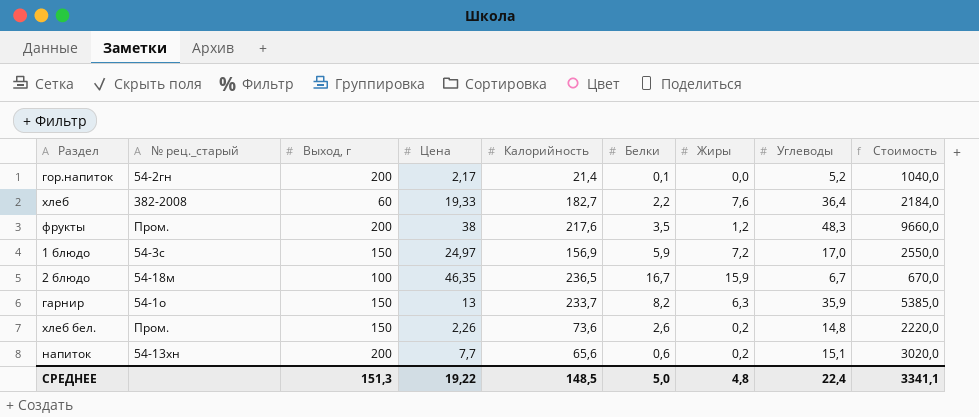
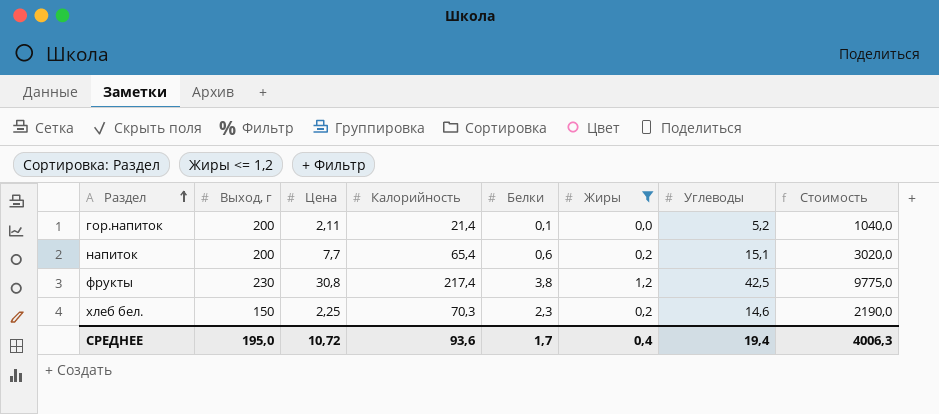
filter: none -> Жиры <= 1,2
row order: none -> Раздел ascending
column № рец._старый | position: 2 -> none
гор.напиток | Цена: 2,17 -> 2,11
напиток | Калорийность: 65,6 -> 65,4
фрукты | Выход, г: 200 -> 230
фрукты | Цена: 38 -> 30,8
фрукты | Калорийность: 217,6 -> 217,4
фрукты | Белки: 3,5 -> 3,8
фрукты | Углеводы: 48,3 -> 42,5
фрукты | Стоимость: 9660,0 -> 9775,0
хлеб бел. | Цена: 2,26 -> 2,25
хлеб бел. | Калорийность: 73,6 -> 70,3
хлеб бел. | Белки: 2,6 -> 2,3
хлеб бел. | Углеводы: 14,8 -> 14,6
хлеб бел. | Стоимость: 2220,0 -> 2190,0
СРЕДНЕЕ | Выход, г: 151,3 -> 195,0
СРЕДНЕЕ | Цена: 19,22 -> 10,72
СРЕДНЕЕ | Калорийность: 148,5 -> 93,6
СРЕДНЕЕ | Белки: 5,0 -> 1,7
СРЕДНЕЕ | Жиры: 4,8 -> 0,4
СРЕДНЕЕ | Углеводы: 22,4 -> 19,4
СРЕДНЕЕ | Стоимость: 3341,1 -> 4006,3

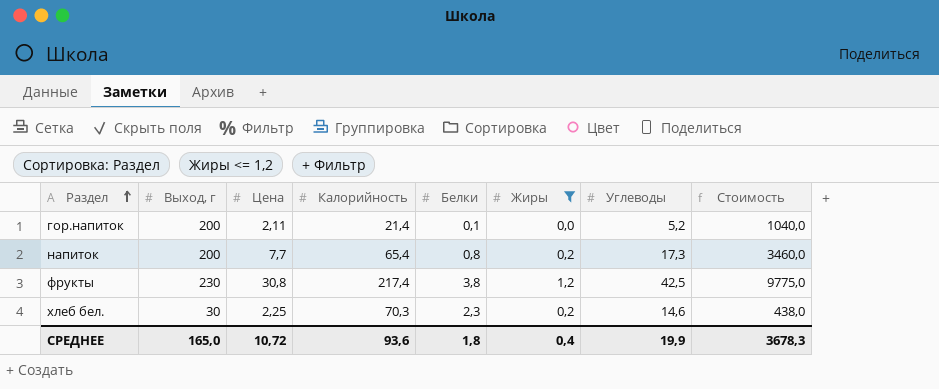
напиток | Белки: 0,6 -> 0,8
напиток | Углеводы: 15,1 -> 17,3
напиток | Стоимость: 3020,0 -> 3460,0
хлеб бел. | Выход, г: 150 -> 30
хлеб бел. | Стоимость: 2190,0 -> 438,0
СРЕДНЕЕ | Выход, г: 195,0 -> 165,0
СРЕДНЕЕ | Белки: 1,7 -> 1,8
СРЕДНЕЕ | Углеводы: 19,4 -> 19,9
СРЕДНЕЕ | Стоимость: 4006,3 -> 3678,3

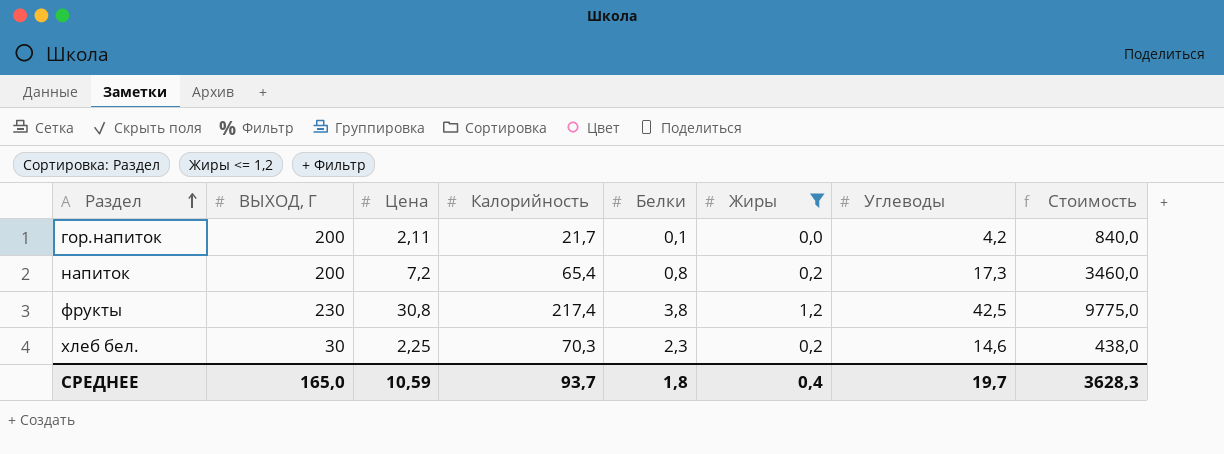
column name: Выход, г -> ВЫХОД, Г
гор.напиток | Калорийность: 21,4 -> 21,7
гор.напиток | Углеводы: 5,2 -> 4,2
гор.напиток | Стоимость: 1040,0 -> 840,0
напиток | Цена: 7,7 -> 7,2
СРЕДНЕЕ | Цена: 10,72 -> 10,59
СРЕДНЕЕ | Калорийность: 93,6 -> 93,7
СРЕДНЕЕ | Углеводы: 19,9 -> 19,7
СРЕДНЕЕ | Стоимость: 3678,3 -> 3628,3

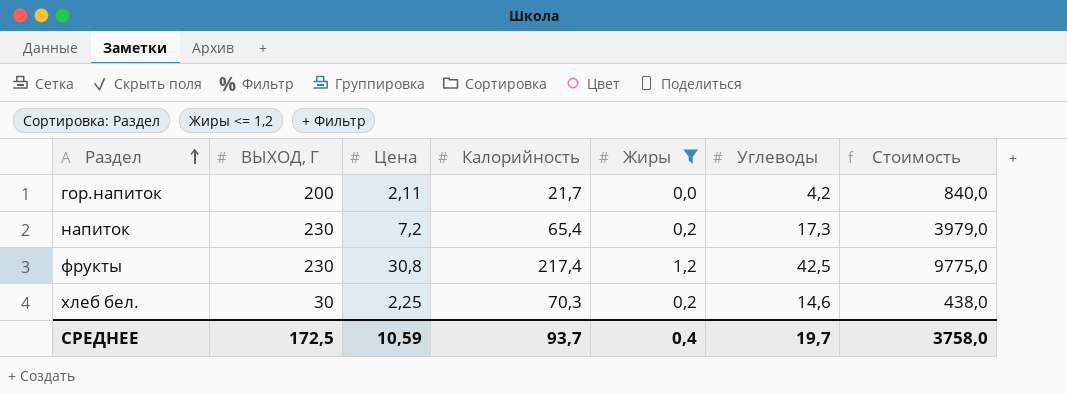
column Белки | position: 5 -> none
напиток | ВЫХОД, Г: 200 -> 230
напиток | Стоимость: 3460,0 -> 3979,0
СРЕДНЕЕ | ВЫХОД, Г: 165,0 -> 172,5
СРЕДНЕЕ | Стоимость: 3628,3 -> 3758,0

